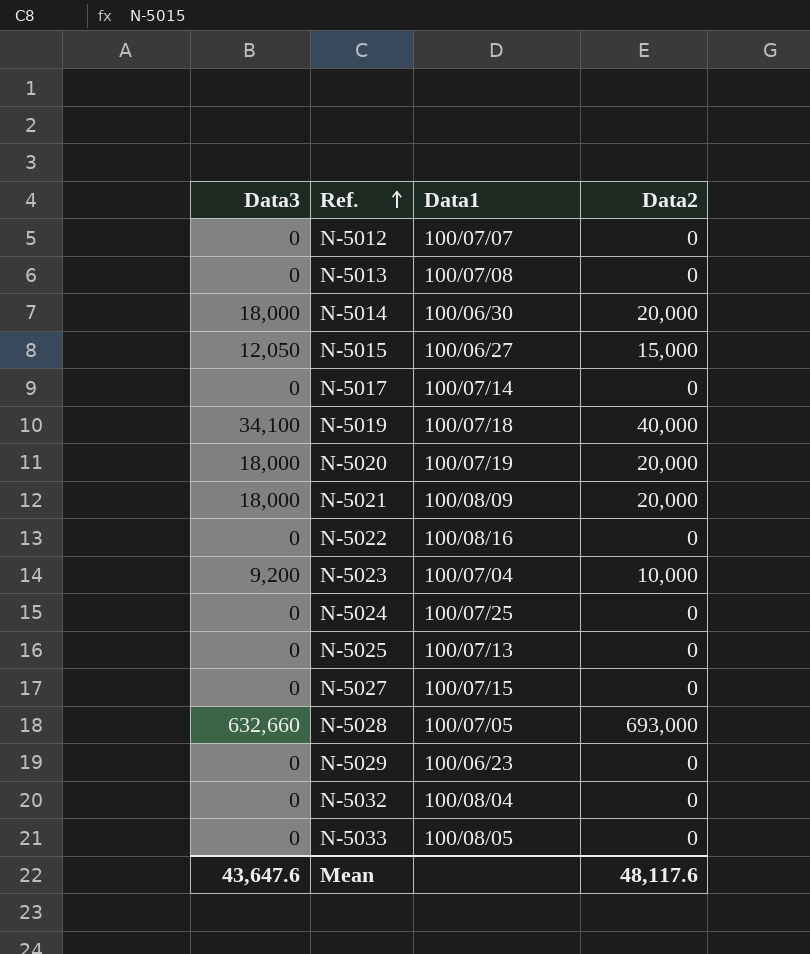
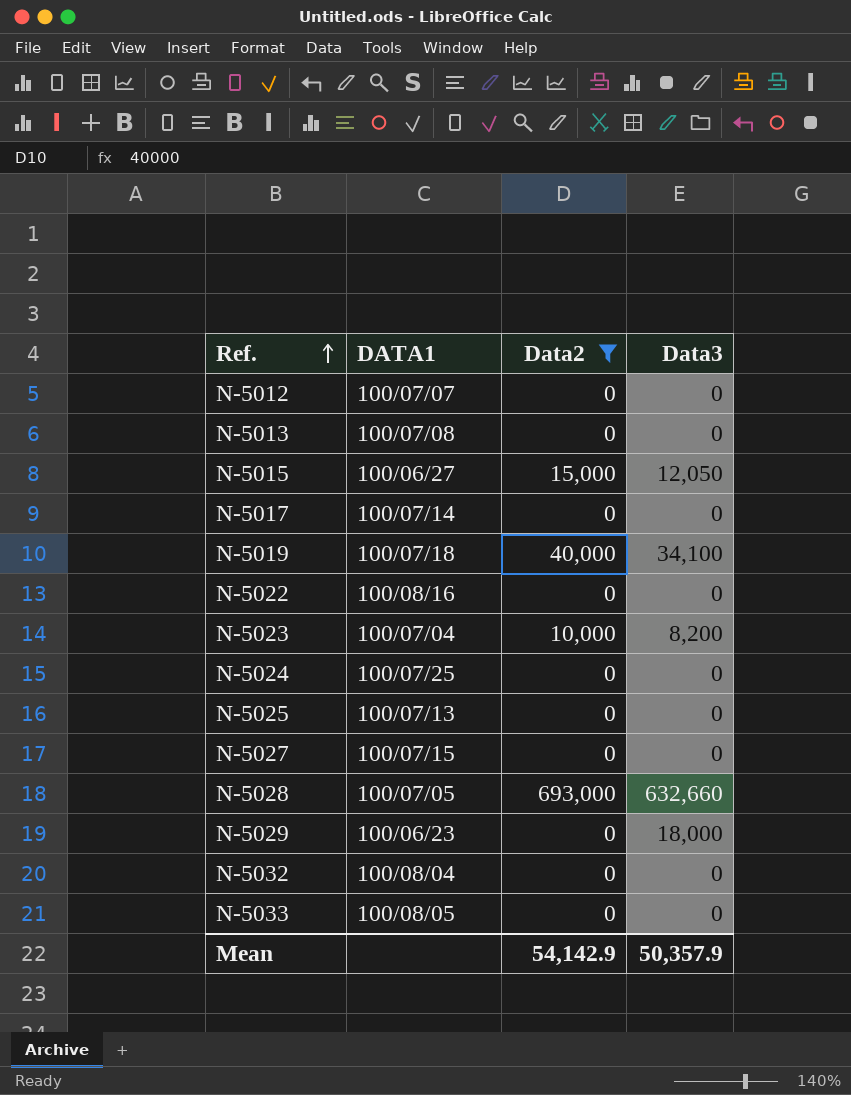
filter: none -> Data2 != 20,000
column name: Data1 -> DATA1
column Data3 | position: 1 -> 4
N-5023 | Data3: 9,200 -> 8,200
N-5029 | Data3: 0 -> 18,000
Mean | Data2: 48,117.6 -> 54,142.9
Mean | Data3: 43,647.6 -> 50,357.9

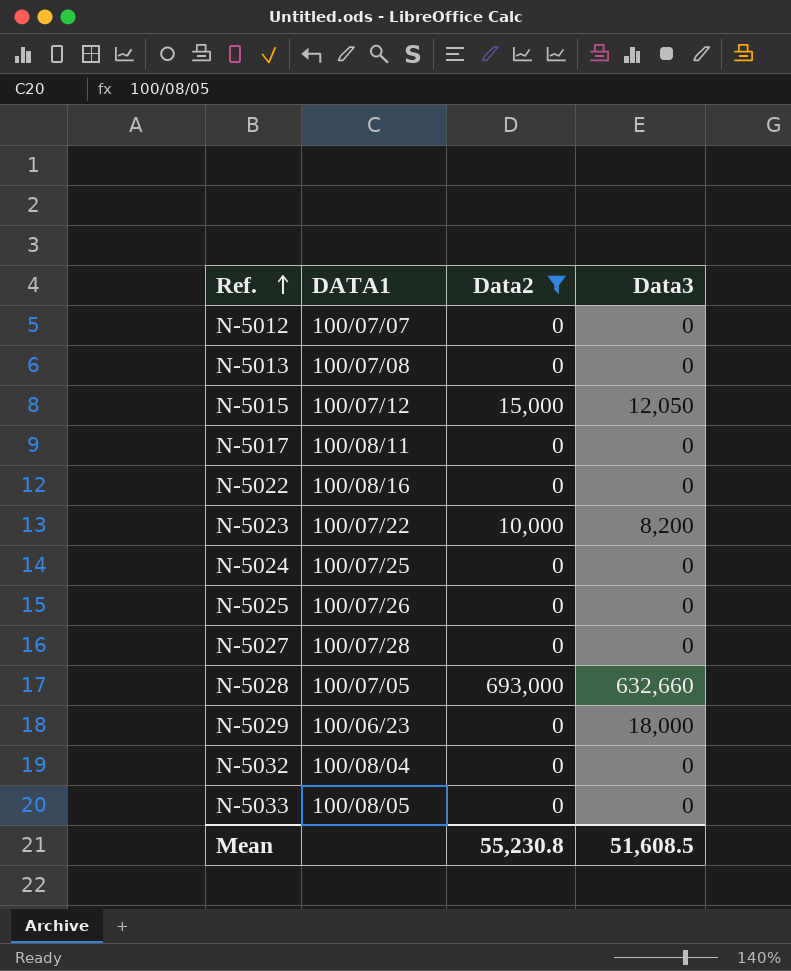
row N-5019: 100/07/18 | 40,000 | 34,100 -> none
N-5015 | DATA1: 100/06/27 -> 100/07/12
N-5017 | DATA1: 100/07/14 -> 100/08/11
N-5023 | DATA1: 100/07/04 -> 100/07/22
N-5025 | DATA1: 100/07/13 -> 100/07/26
N-5027 | DATA1: 100/07/15 -> 100/07/28
Mean | Data2: 54,142.9 -> 55,230.8
Mean | Data3: 50,357.9 -> 51,608.5

